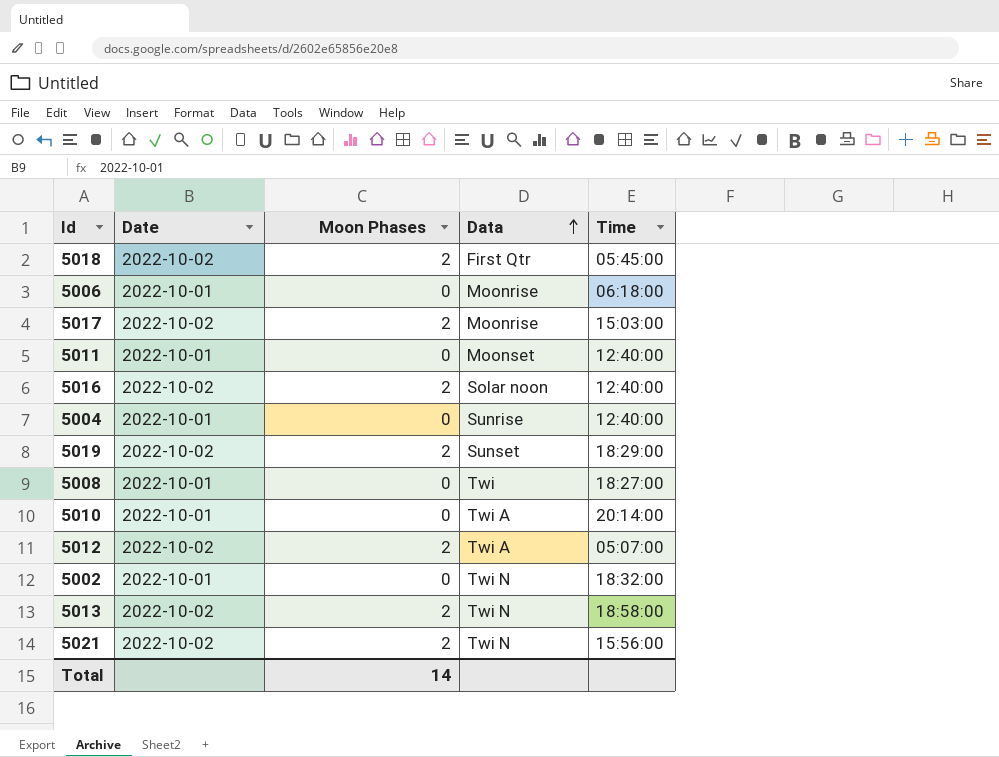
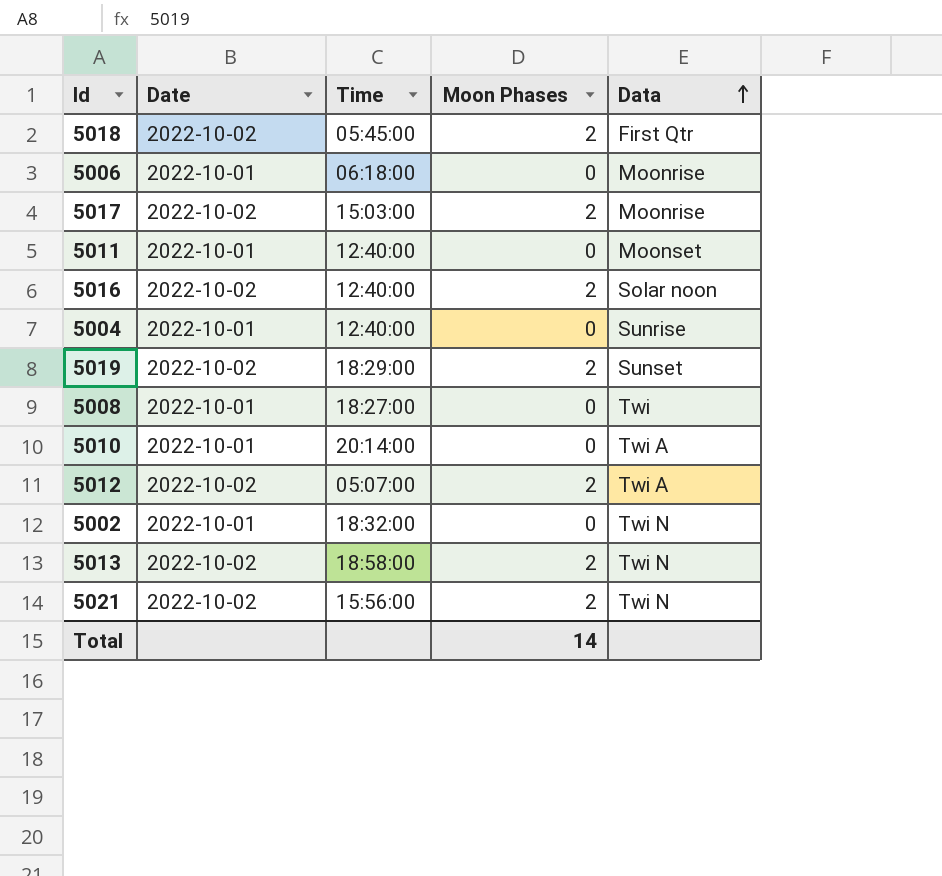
column Time | position: 5 -> 3

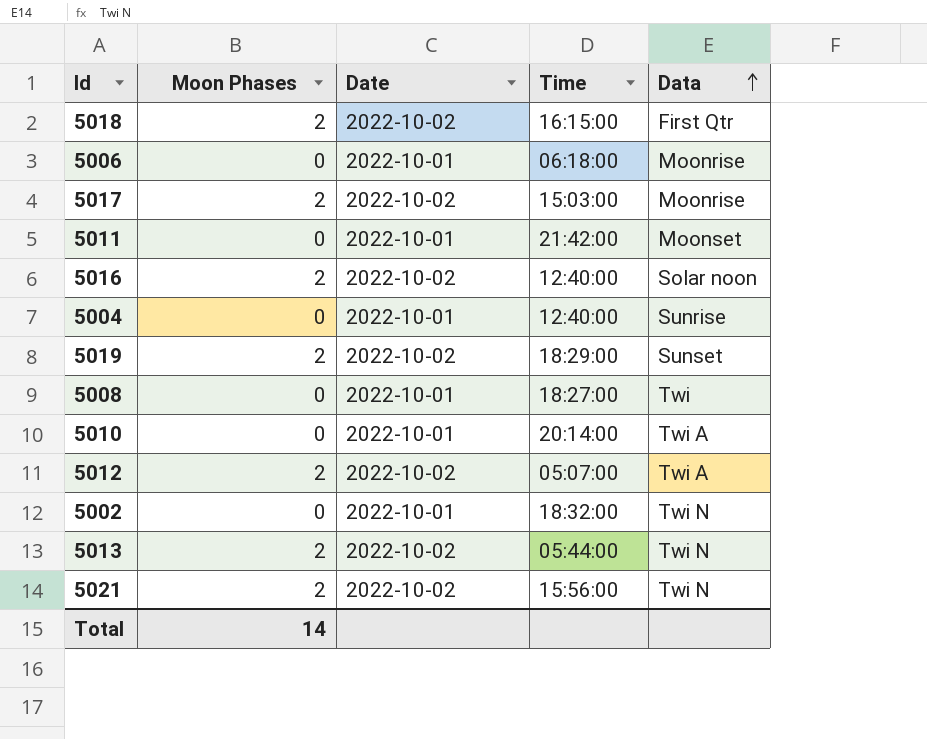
column Moon Phases | position: 4 -> 2
5018 | Time: 05:45:00 -> 16:15:00
5011 | Time: 12:40:00 -> 21:42:00
5013 | Time: 18:58:00 -> 05:44:00

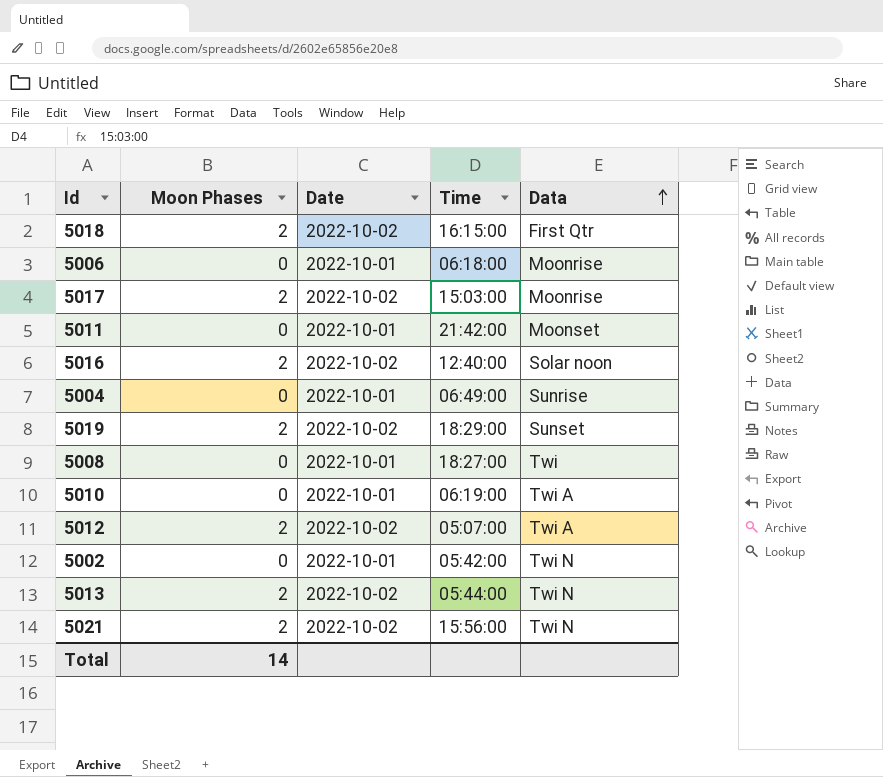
5004 | Time: 12:40:00 -> 06:49:00
5010 | Time: 20:14:00 -> 06:19:00
5002 | Time: 18:32:00 -> 05:42:00

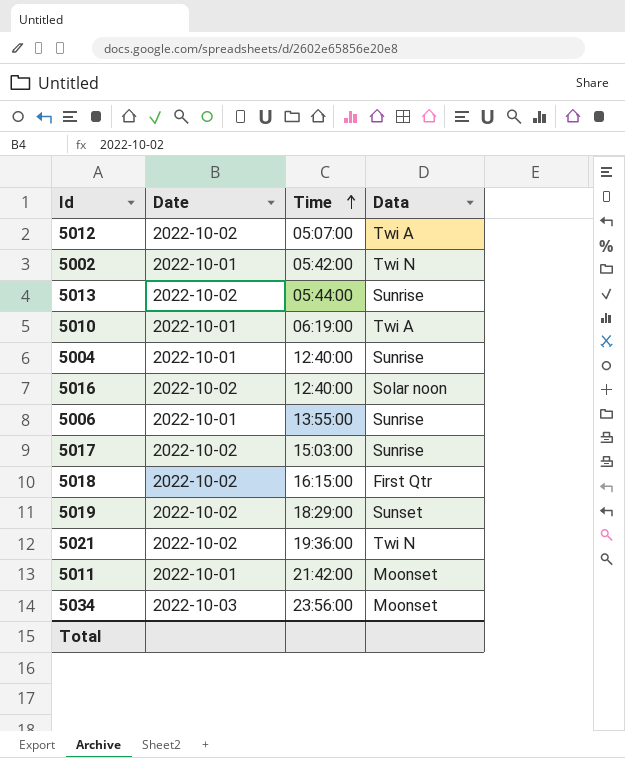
row order: Data ascending -> Time ascending
column Moon Phases | position: 2 -> none
row 5008: 0 | 2022-10-01 | 18:27:00 | Twi -> none
5013 | Data: Twi N -> Sunrise
5004 | Time: 06:49:00 -> 12:40:00
5006 | Time: 06:18:00 -> 13:55:00
5006 | Data: Moonrise -> Sunrise
5017 | Data: Moonrise -> Sunrise
5021 | Time: 15:56:00 -> 19:36:00
row 5034: none -> 2022-10-03 | 23:56:00 | Moonset

